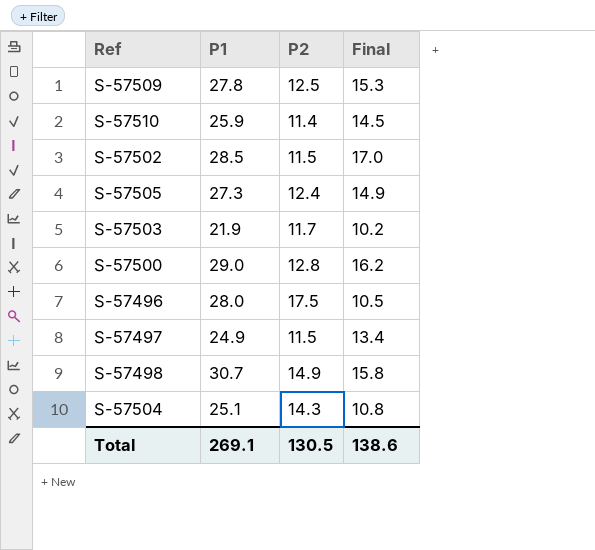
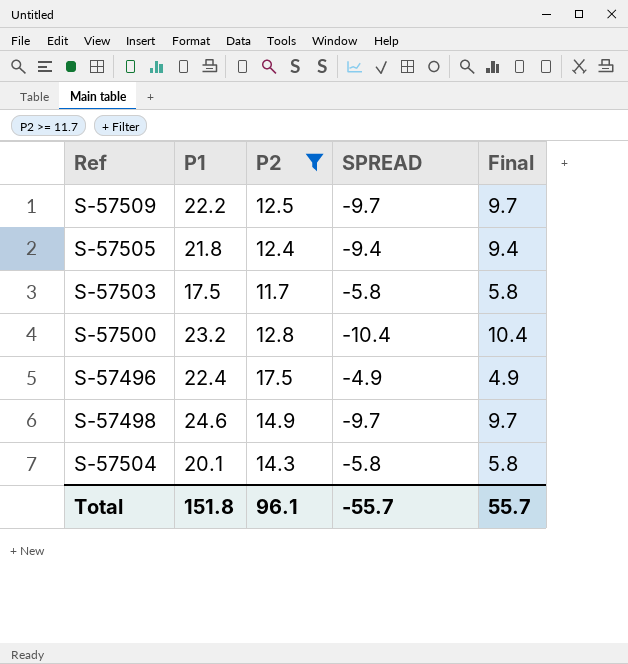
filter: none -> P2 >= 11.7
column SPREAD | formula: none -> [P2] - [P1]
S-57509 | P1: 27.8 -> 22.2
S-57509 | Final: 15.3 -> 9.7
S-57505 | P1: 27.3 -> 21.8
S-57505 | Final: 14.9 -> 9.4
S-57503 | P1: 21.9 -> 17.5
S-57503 | Final: 10.2 -> 5.8
S-57500 | P1: 29.0 -> 23.2
S-57500 | Final: 16.2 -> 10.4
S-57496 | P1: 28.0 -> 22.4
S-57496 | Final: 10.5 -> 4.9
S-57498 | P1: 30.7 -> 24.6
S-57498 | Final: 15.8 -> 9.7
S-57504 | P1: 25.1 -> 20.1
S-57504 | Final: 10.8 -> 5.8
Total | P1: 269.1 -> 151.8
Total | P2: 130.5 -> 96.1
Total | Final: 138.6 -> 55.7

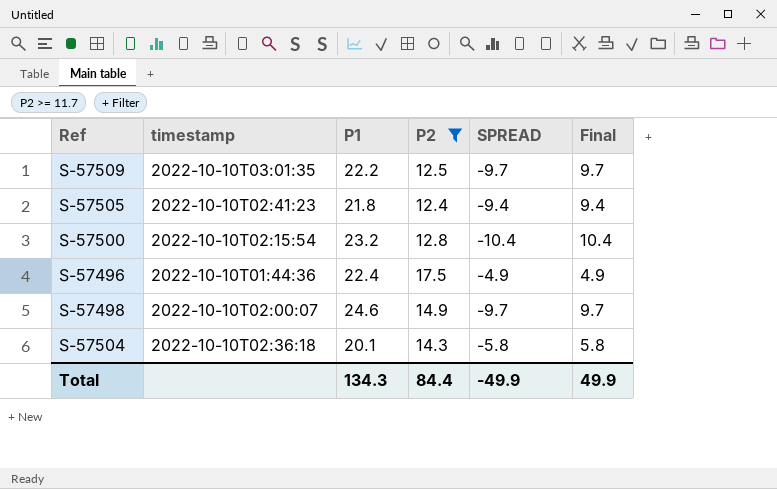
column timestamp | position: none -> 2
row S-57503: 17.5 | 11.7 | -5.8 | 5.8 -> none
Total | P1: 151.8 -> 134.3
Total | P2: 96.1 -> 84.4
Total | SPREAD: -55.7 -> -49.9
Total | Final: 55.7 -> 49.9

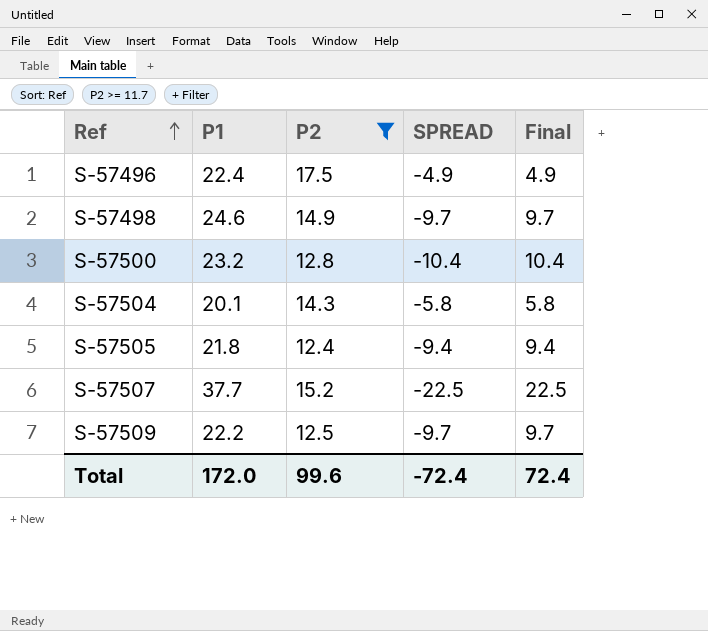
row order: none -> Ref ascending
column timestamp | position: 2 -> none
row S-57507: none -> 37.7 | 15.2 | -22.5 | 22.5
Total | P1: 134.3 -> 172.0
Total | P2: 84.4 -> 99.6
Total | SPREAD: -49.9 -> -72.4
Total | Final: 49.9 -> 72.4

